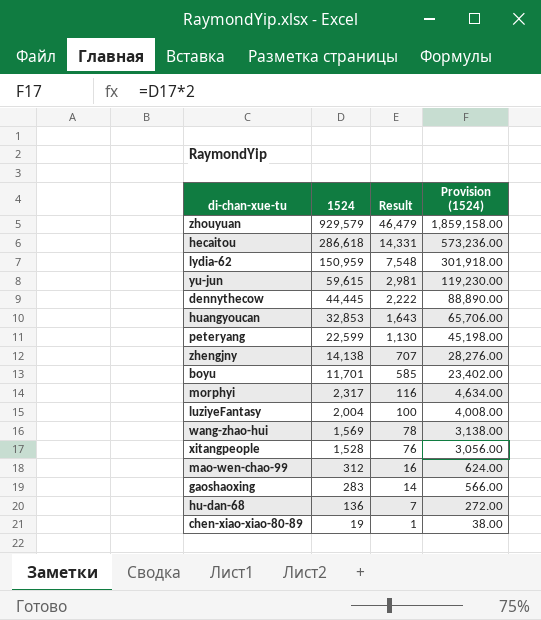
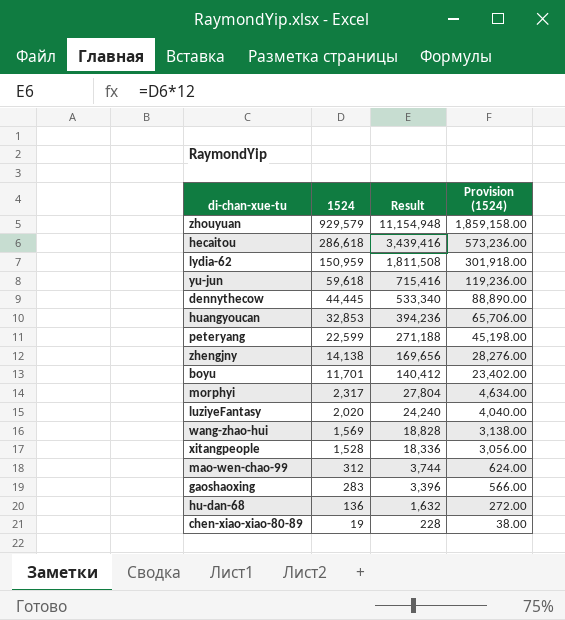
column Result | formula: [1524] * 0.05 -> [1524] * 12
yu-jun | 1524: 59,615 -> 59,618
yu-jun | Provision (1524): 119,230.00 -> 119,236.00
luziyeFantasy | 1524: 2,004 -> 2,020
luziyeFantasy | Provision (1524): 4,008.00 -> 4,040.00

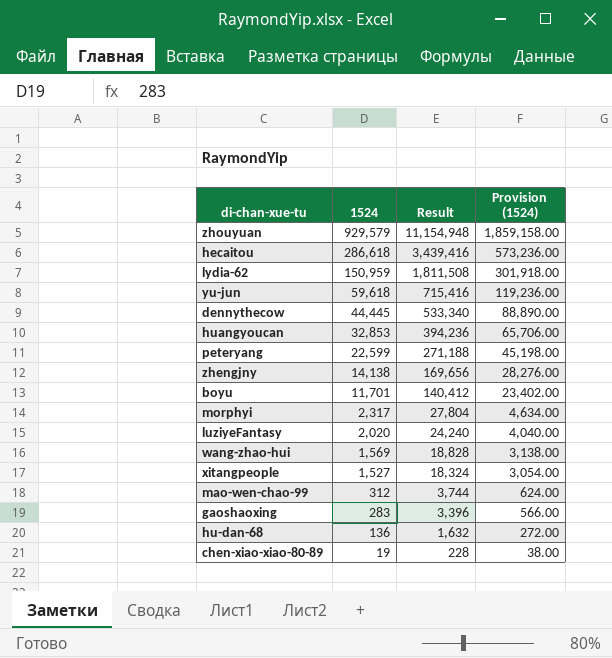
xitangpeople | 1524: 1,528 -> 1,527
xitangpeople | Result: 18,336 -> 18,324
xitangpeople | Provision (1524): 3,056.00 -> 3,054.00

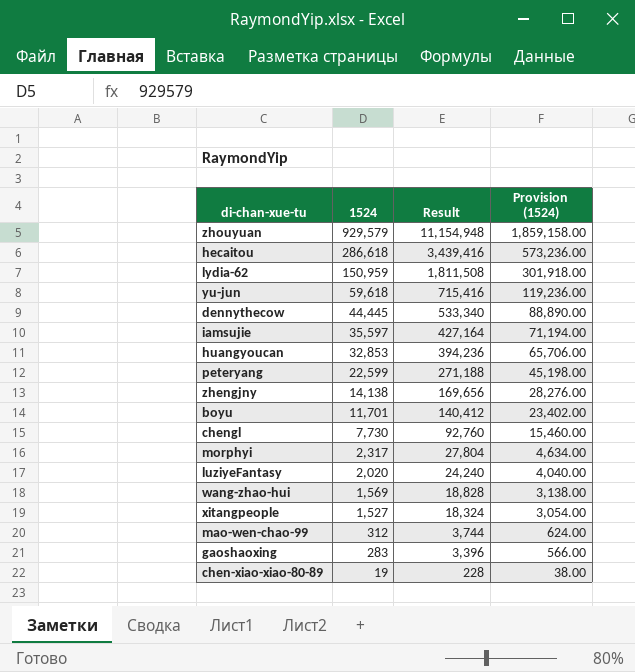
row hu-dan-68: 136 | 1,632 | 272.00 -> none
row iamsujie: none -> 35,597 | 427,164 | 71,194.00
row chengl: none -> 7,730 | 92,760 | 15,460.00

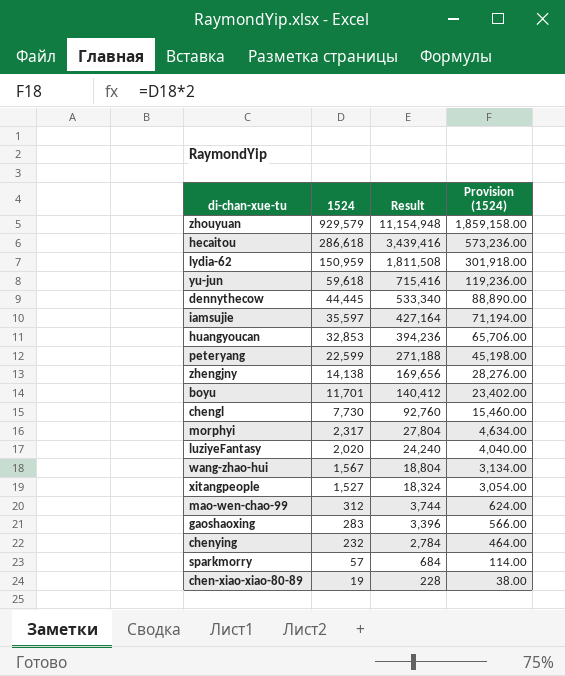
wang-zhao-hui | 1524: 1,569 -> 1,567
wang-zhao-hui | Result: 18,828 -> 18,804
wang-zhao-hui | Provision (1524): 3,138.00 -> 3,134.00
row chenying: none -> 232 | 2,784 | 464.00
row sparkmorry: none -> 57 | 684 | 114.00

